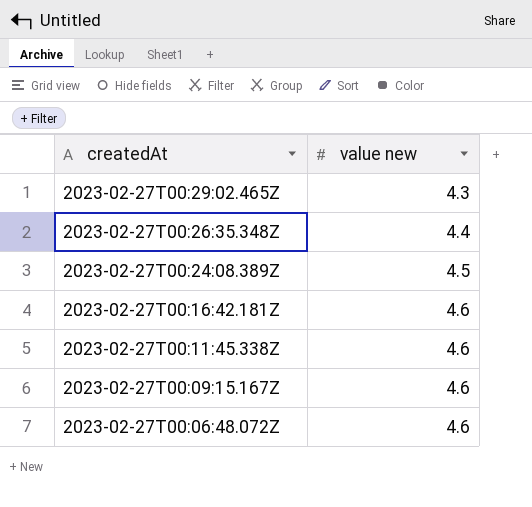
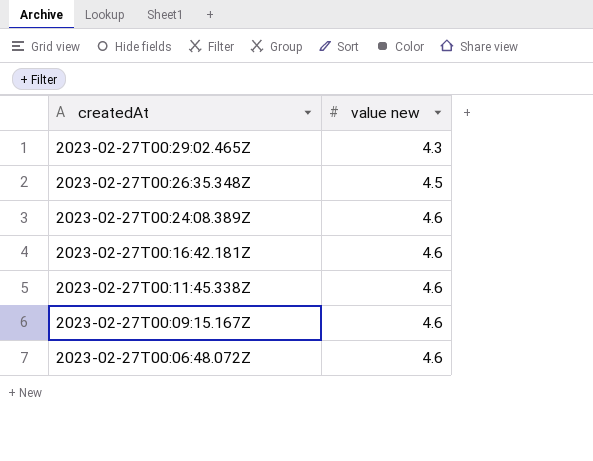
2023-02-27T00:26:35.348Z | value new: 4.4 -> 4.5
2023-02-27T00:24:08.389Z | value new: 4.5 -> 4.6

